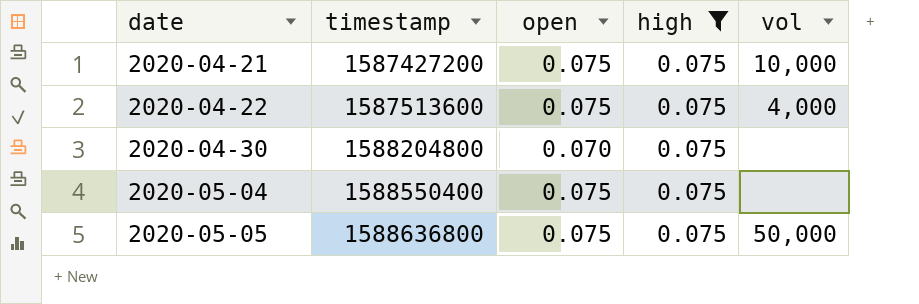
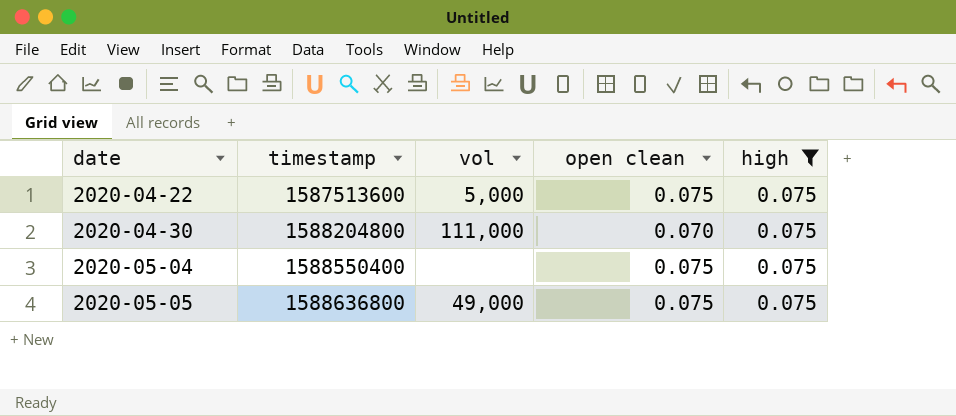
column vol | position: 5 -> 3
column name: open -> open clean
row 2020-04-21: 1587427200 | 0.075 | 0.075 | 10,000 -> none
2020-04-22 | vol: 4,000 -> 5,000
2020-04-30 | vol: none -> 111,000
2020-05-05 | vol: 50,000 -> 49,000

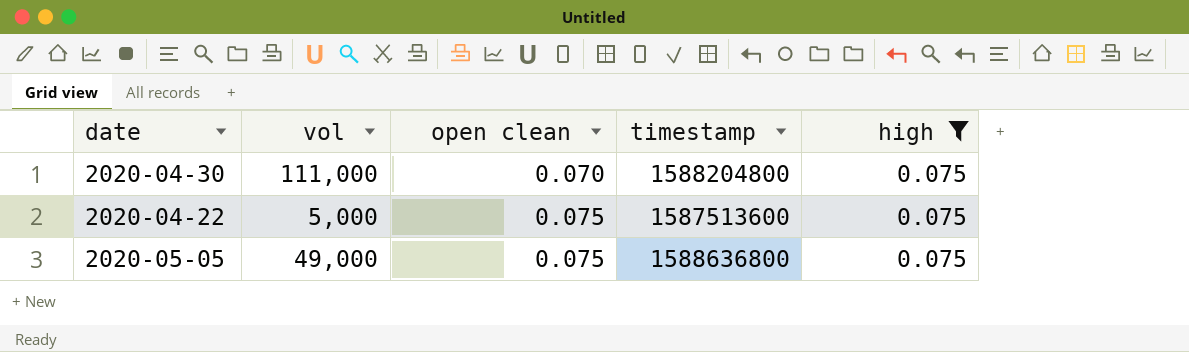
row order: date ascending -> open clean ascending
column timestamp | position: 2 -> 4
row 2020-05-04: 1588550400 | none | 0.075 | 0.075 -> none

